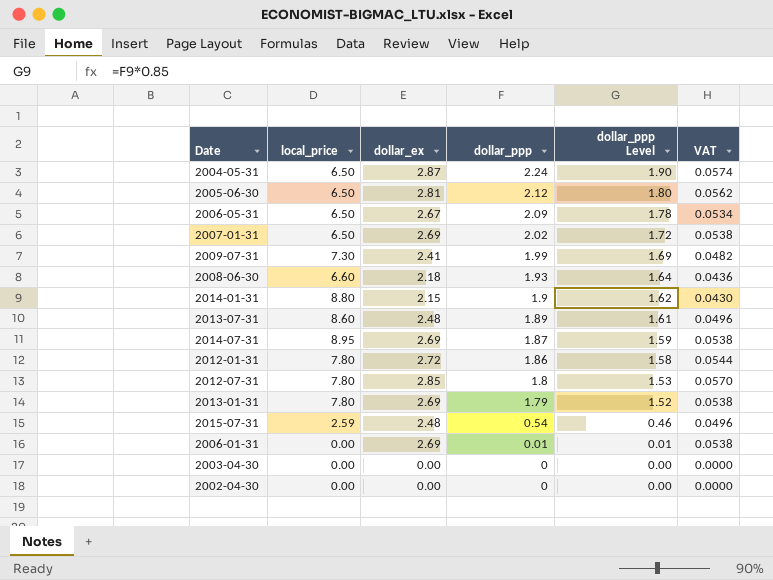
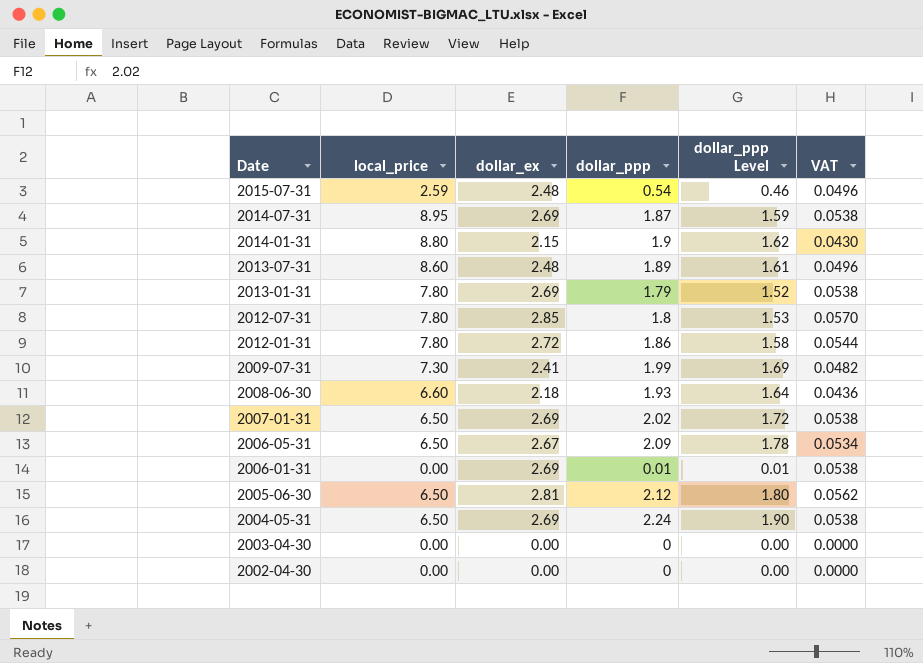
row order: dollar_ppp descending -> Date descending
2004-05-31 | dollar_ex: 2.87 -> 2.69
2004-05-31 | VAT: 0.0574 -> 0.0538

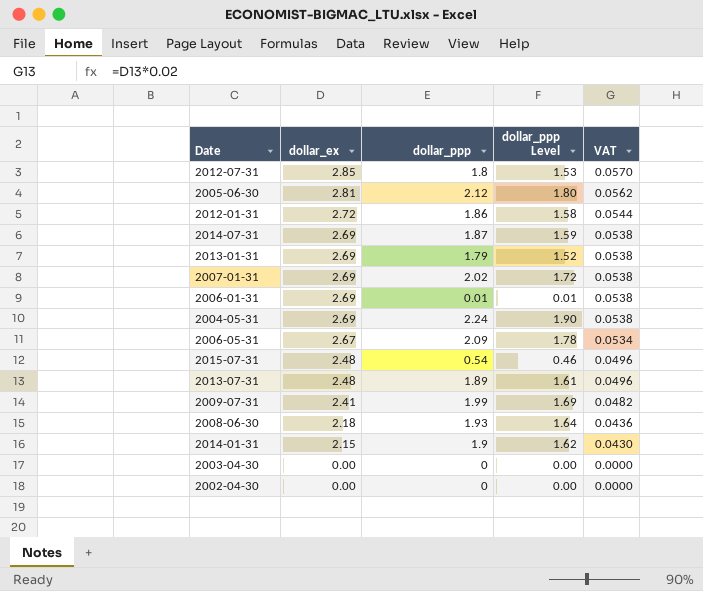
row order: Date descending -> dollar_ex descending
column local_price | position: 2 -> none

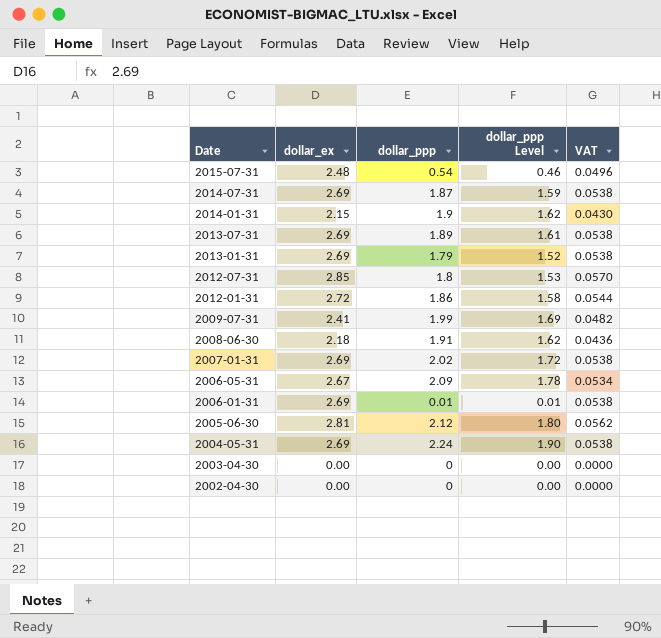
row order: dollar_ex descending -> Date descending
2013-07-31 | dollar_ex: 2.48 -> 2.69
2013-07-31 | VAT: 0.0496 -> 0.0538
2008-06-30 | dollar_ppp: 1.93 -> 1.91
2008-06-30 | dollar_ppp Level: 1.64 -> 1.62

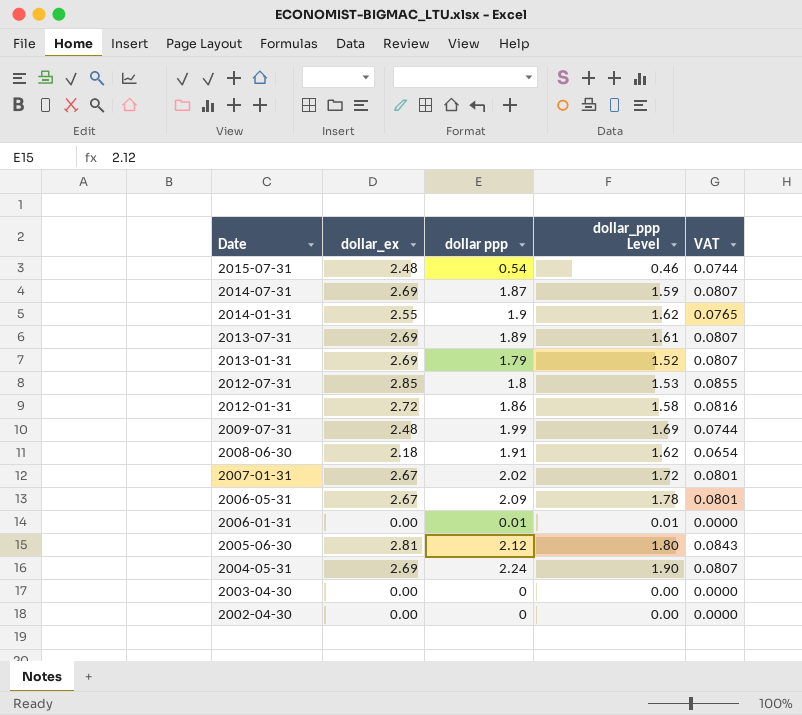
column name: dollar_ppp -> dollar ppp
column VAT | formula: [dollar_ex] * 0.02 -> [dollar_ex] * 0.03
2014-01-31 | dollar_ex: 2.15 -> 2.55
2009-07-31 | dollar_ex: 2.41 -> 2.48
2007-01-31 | dollar_ex: 2.69 -> 2.67
2006-01-31 | dollar_ex: 2.69 -> 0.00

